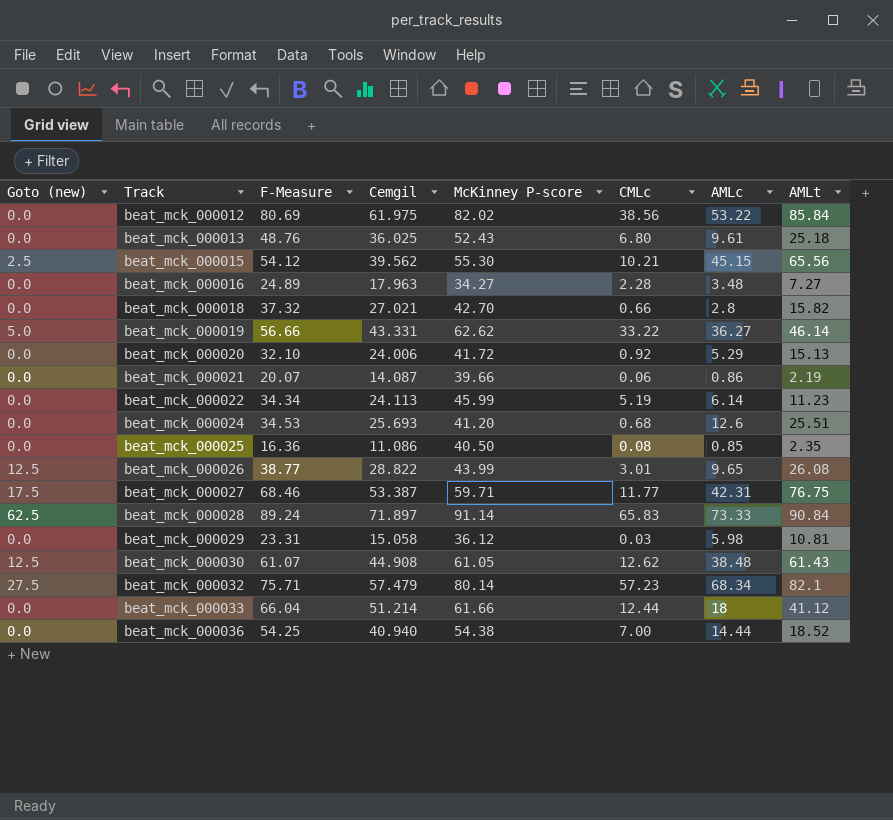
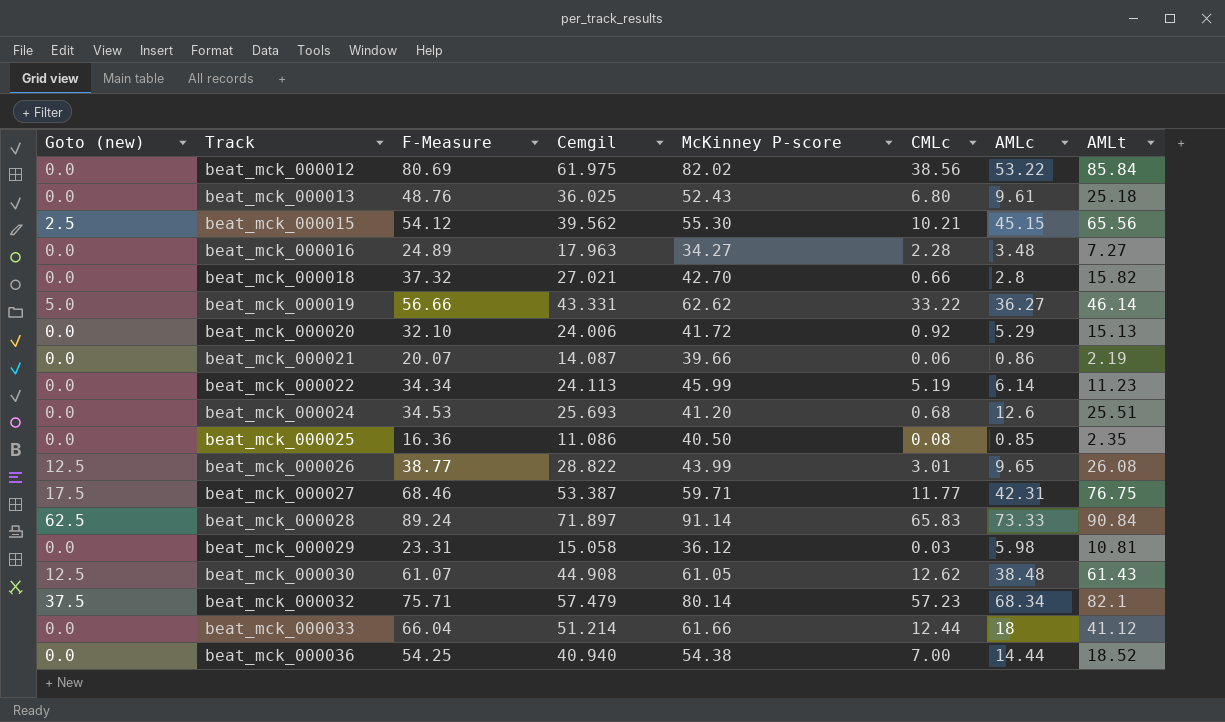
beat_mck_000032 | Goto (new): 27.5 -> 37.5

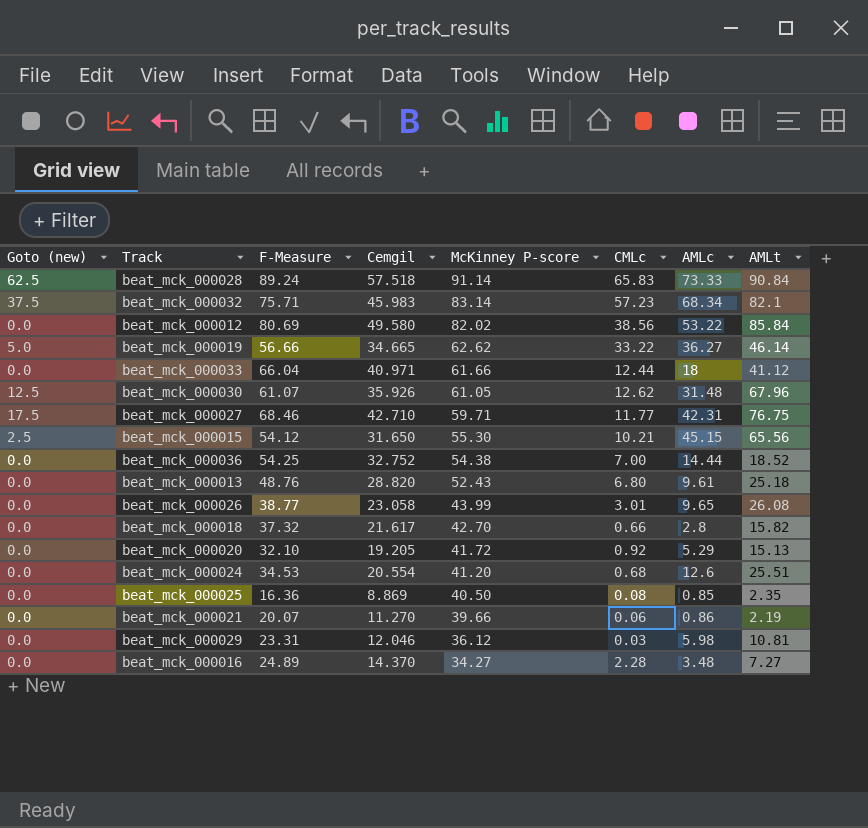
row order: Track ascending -> McKinney P-score descending
row beat_mck_000022: 0.0 | 34.34 | 24.113 | 45.99 | 5.19 | 6.14 | 11.23 -> none
beat_mck_000028 | Cemgil: 71.897 -> 57.518
beat_mck_000032 | Cemgil: 57.479 -> 45.983
beat_mck_000032 | McKinney P-score: 80.14 -> 83.14
beat_mck_000012 | Cemgil: 61.975 -> 49.580
beat_mck_000019 | Cemgil: 43.331 -> 34.665
beat_mck_000033 | Cemgil: 51.214 -> 40.971
beat_mck_000030 | Cemgil: 44.908 -> 35.926
beat_mck_000030 | AMLc: 38.48 -> 31.48
beat_mck_000030 | AMLt: 61.43 -> 67.96
beat_mck_000027 | Cemgil: 53.387 -> 42.710
beat_mck_000015 | Cemgil: 39.562 -> 31.650
beat_mck_000036 | Cemgil: 40.940 -> 32.752
beat_mck_000013 | Cemgil: 36.025 -> 28.820
beat_mck_000026 | Goto (new): 12.5 -> 0.0
beat_mck_000026 | Cemgil: 28.822 -> 23.058
beat_mck_000018 | Cemgil: 27.021 -> 21.617
beat_mck_000020 | Cemgil: 24.006 -> 19.205
beat_mck_000024 | Cemgil: 25.693 -> 20.554
beat_mck_000025 | Cemgil: 11.086 -> 8.869
beat_mck_000021 | Cemgil: 14.087 -> 11.270
beat_mck_000029 | Cemgil: 15.058 -> 12.046
beat_mck_000016 | Cemgil: 17.963 -> 14.370

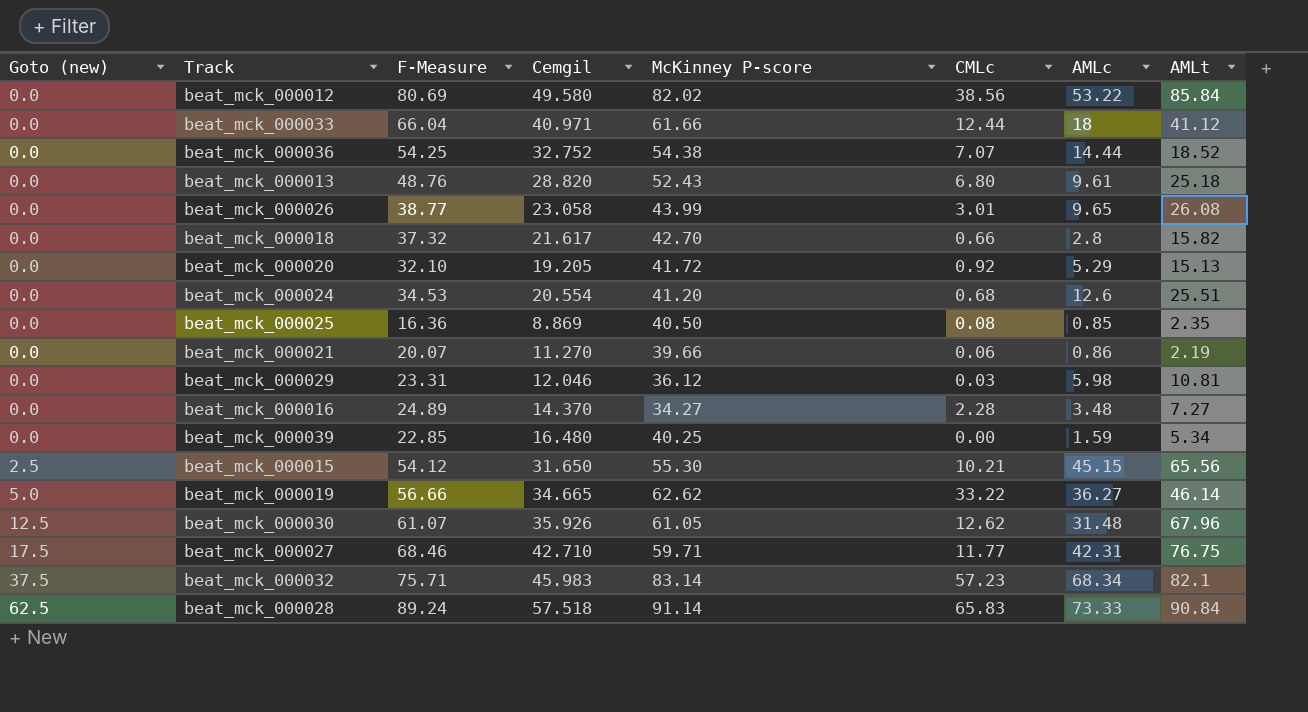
row order: McKinney P-score descending -> Goto (new) ascending
beat_mck_000036 | CMLc: 7.00 -> 7.07
row beat_mck_000039: none -> 0.0 | 22.85 | 16.480 | 40.25 | 0.00 | 1.59 | 5.34

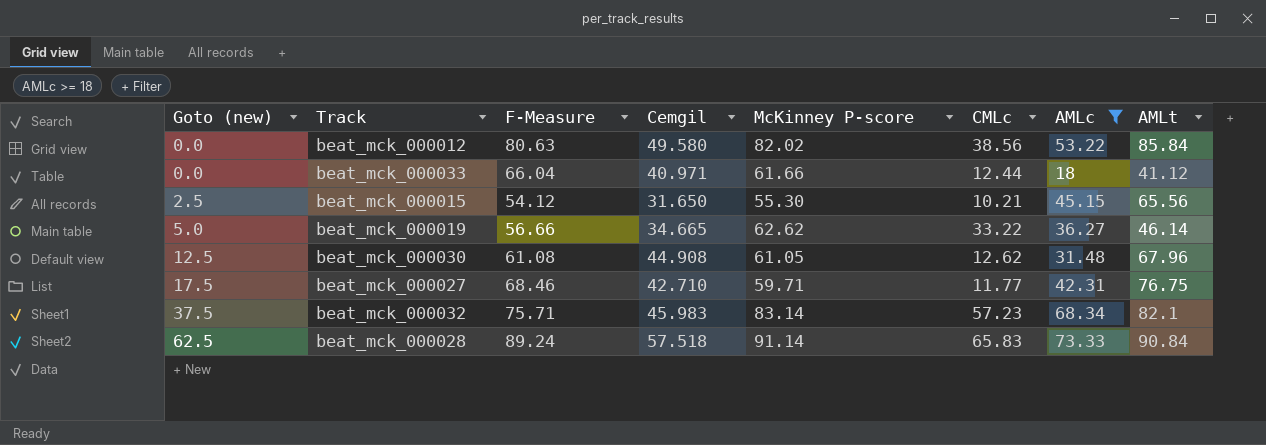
filter: none -> AMLc >= 18
beat_mck_000012 | F-Measure: 80.69 -> 80.63
beat_mck_000030 | F-Measure: 61.07 -> 61.08
beat_mck_000030 | Cemgil: 35.926 -> 44.908

